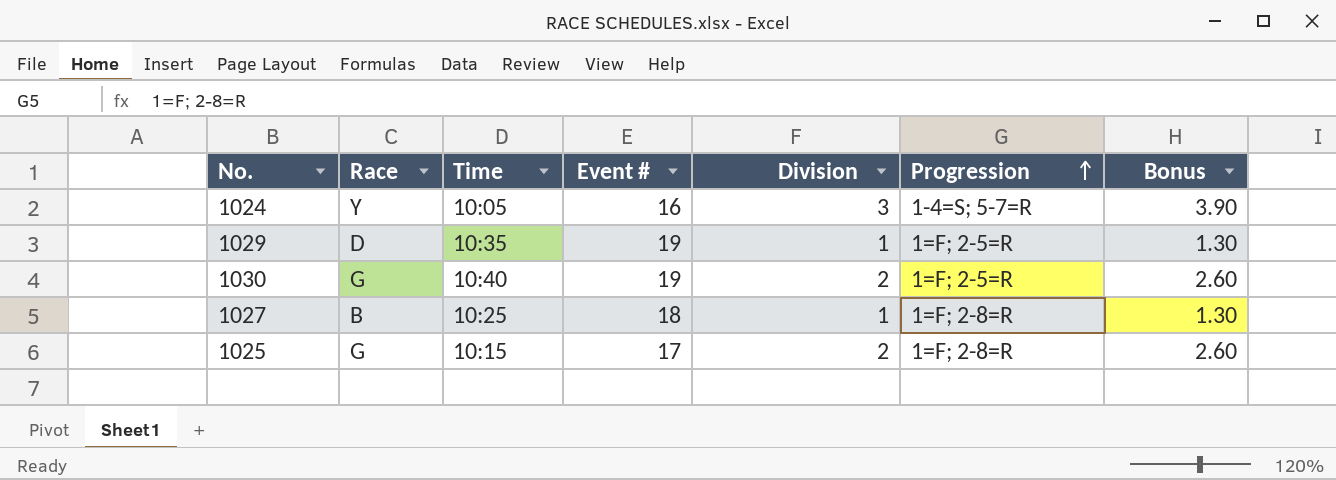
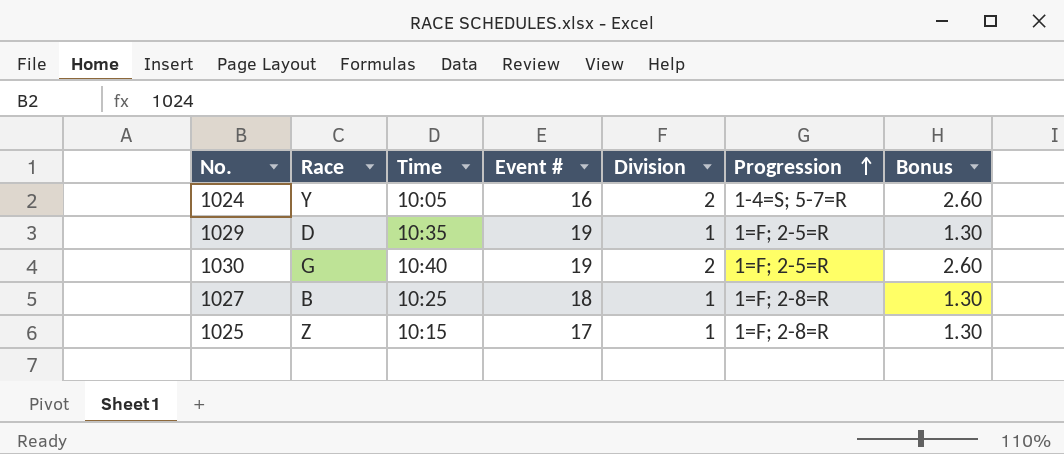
1024 | Division: 3 -> 2
1024 | Bonus: 3.90 -> 2.60
1025 | Race: G -> Z
1025 | Division: 2 -> 1
1025 | Bonus: 2.60 -> 1.30

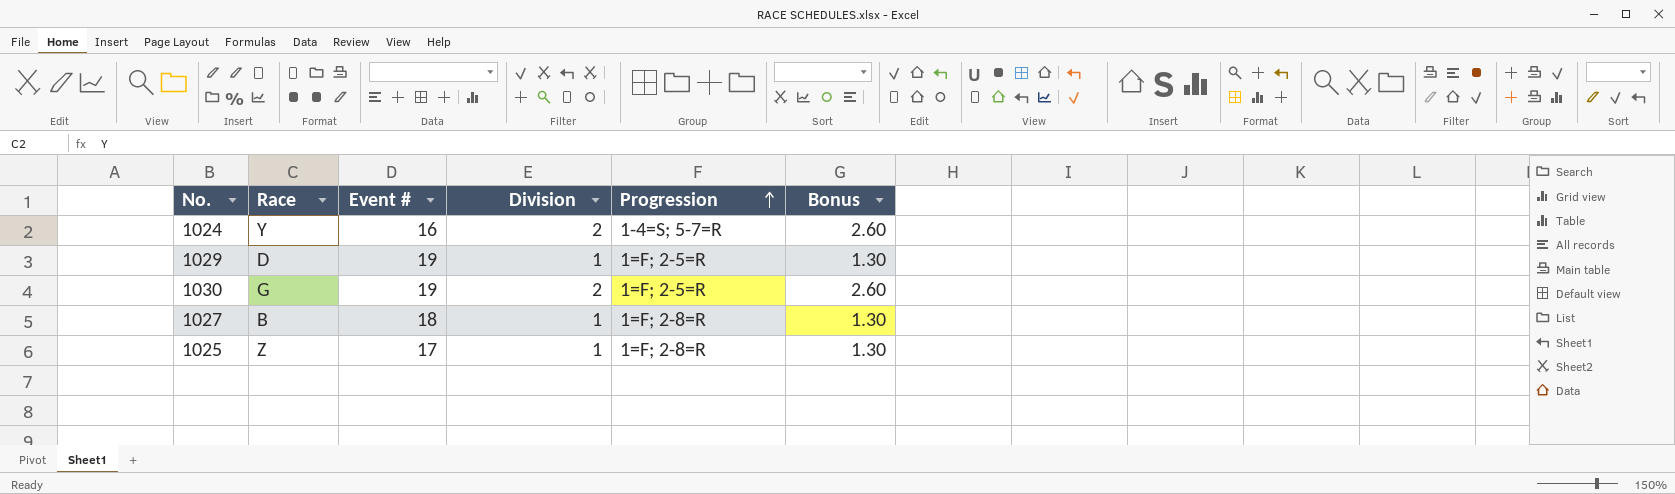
column Time | position: 3 -> none

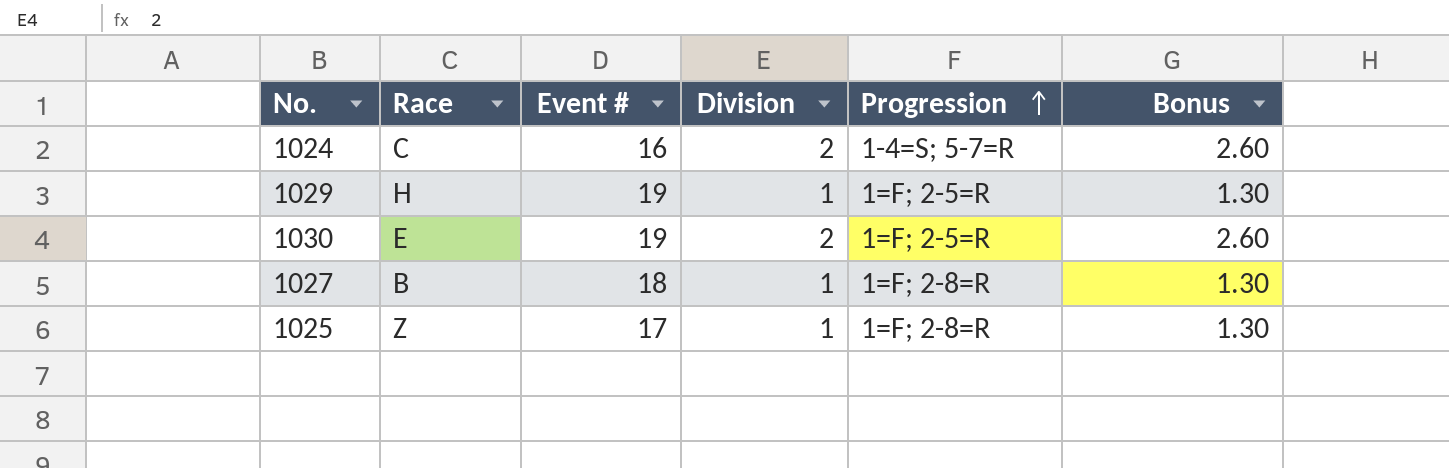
1024 | Race: Y -> C
1029 | Race: D -> H
1030 | Race: G -> E

